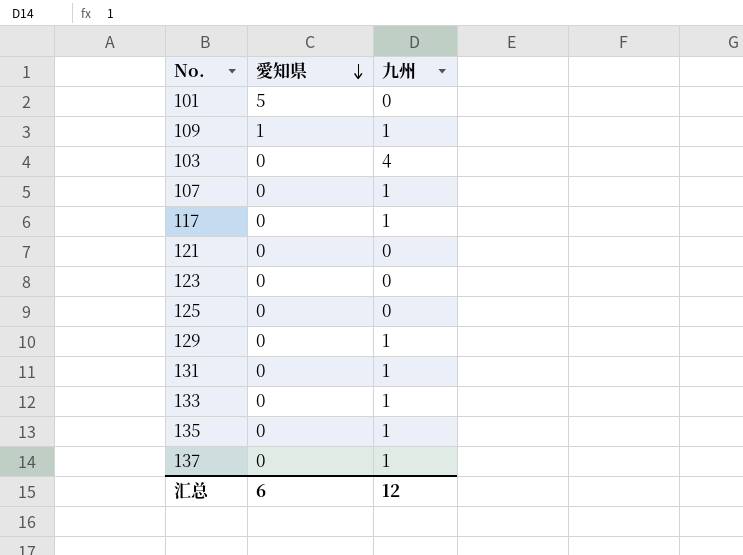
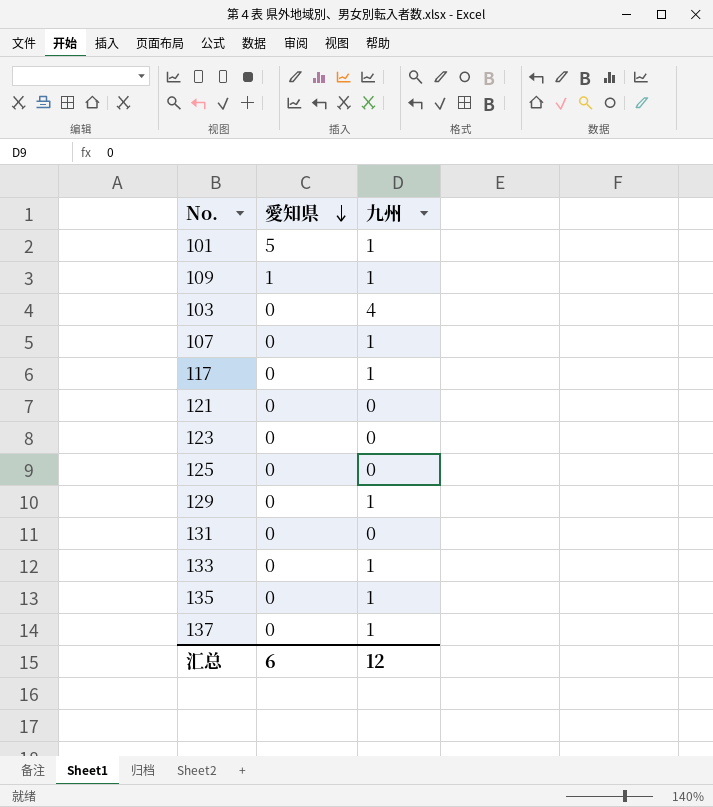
101 | 九州: 0 -> 1
131 | 九州: 1 -> 0

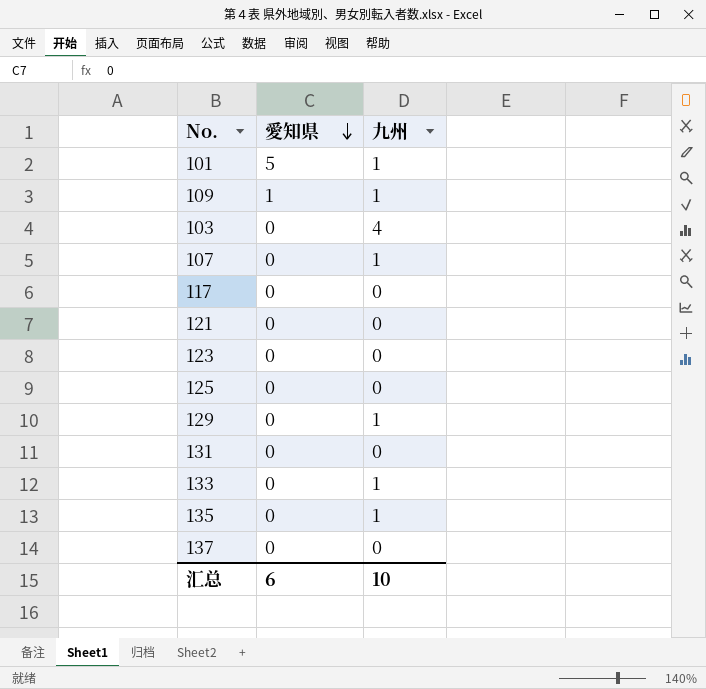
117 | 九州: 1 -> 0
137 | 九州: 1 -> 0
汇总 | 九州: 12 -> 10

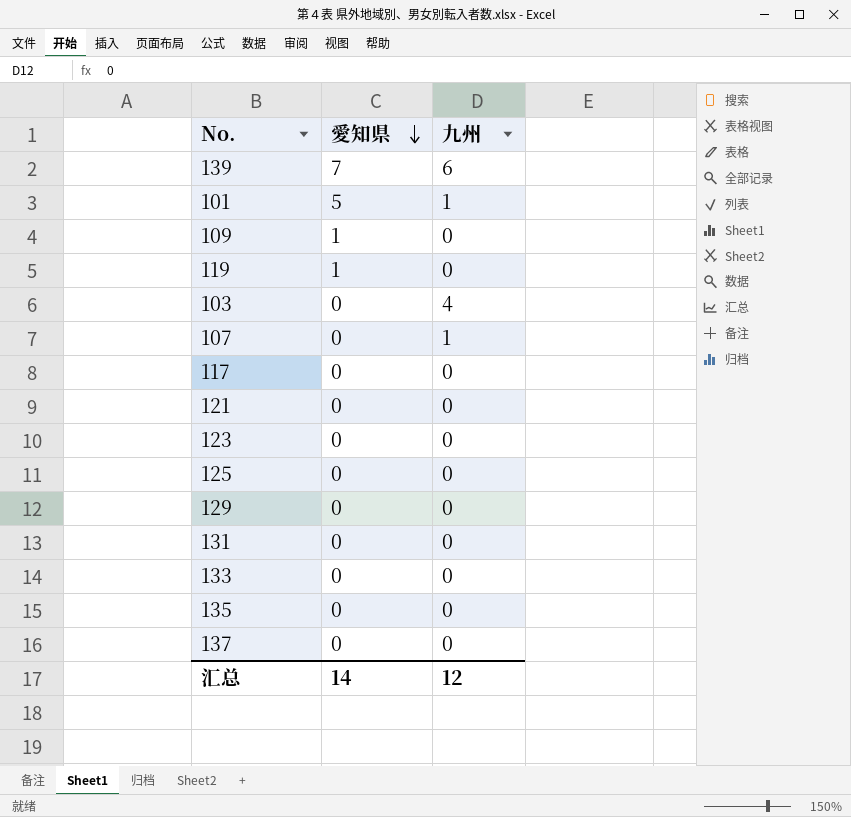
row 139: none -> 7 | 6
109 | 九州: 1 -> 0
row 119: none -> 1 | 0
129 | 九州: 1 -> 0
133 | 九州: 1 -> 0
135 | 九州: 1 -> 0
汇总 | 愛知県: 6 -> 14
汇总 | 九州: 10 -> 12

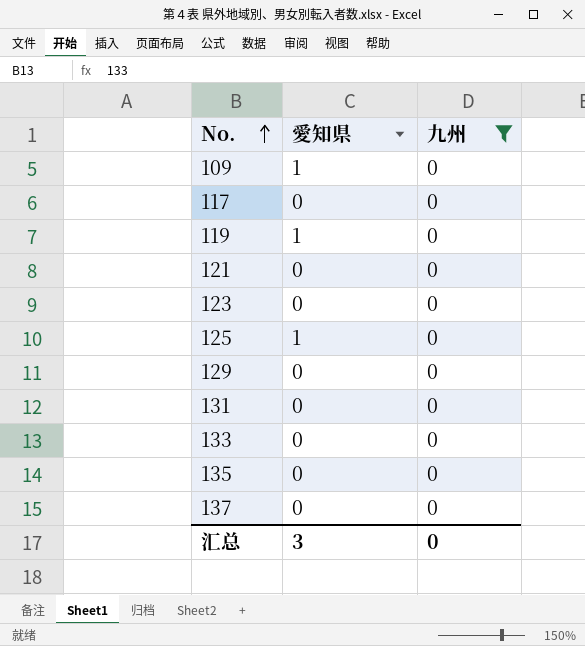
filter: none -> 九州 = 0
row order: 愛知県 descending -> No. ascending
125 | 愛知県: 0 -> 1
汇总 | 愛知県: 14 -> 3
汇总 | 九州: 12 -> 0

